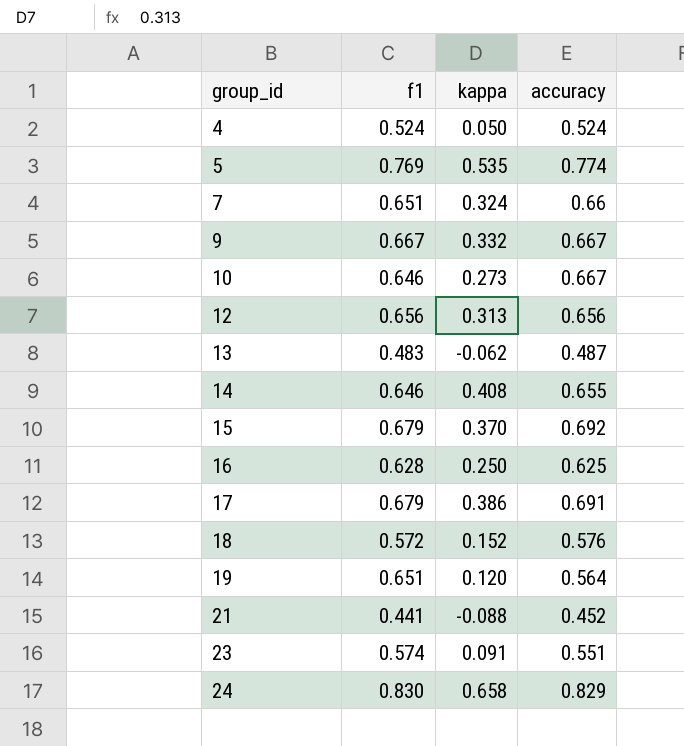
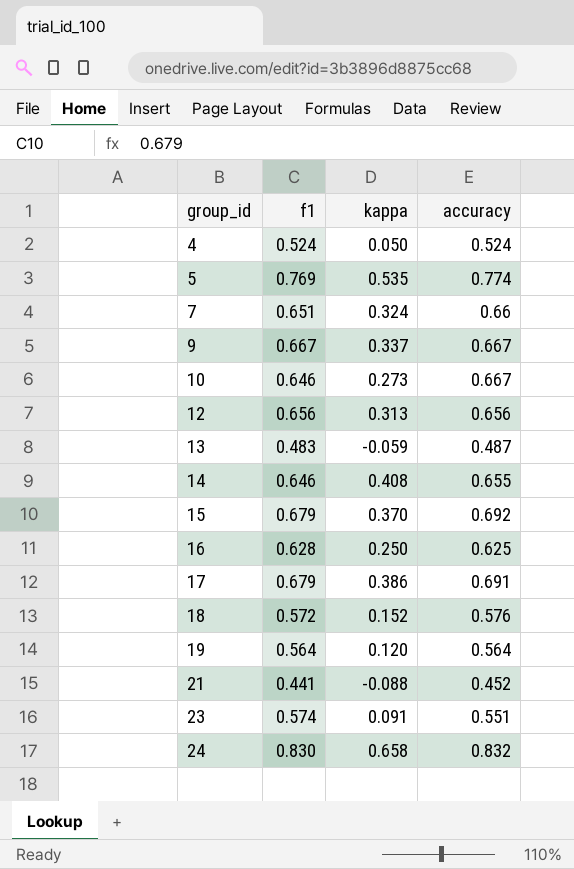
9 | kappa: 0.332 -> 0.337
13 | kappa: -0.062 -> -0.059
19 | f1: 0.651 -> 0.564
24 | accuracy: 0.829 -> 0.832

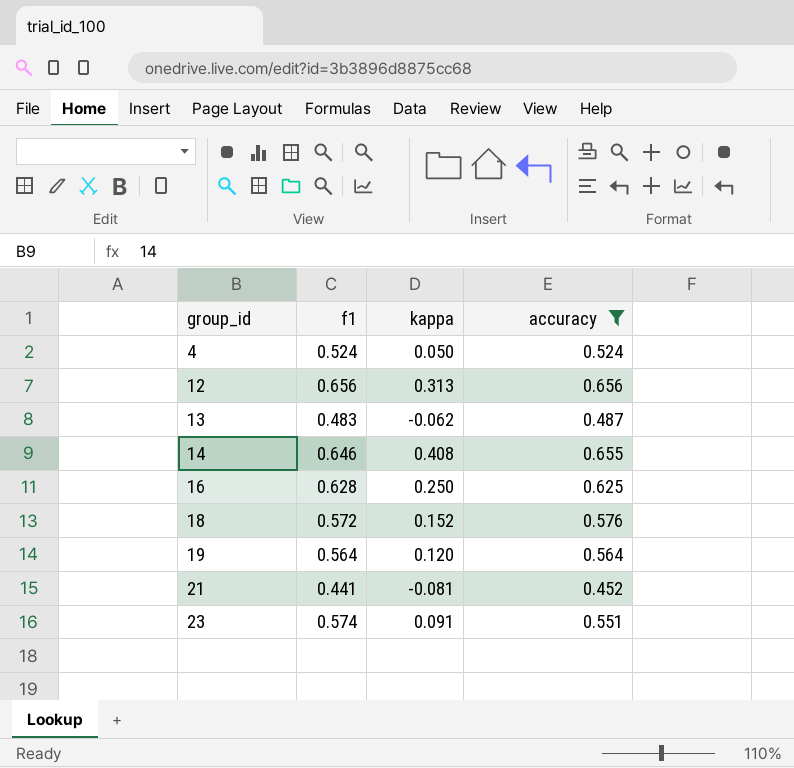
filter: none -> accuracy <= 0.656
13 | kappa: -0.059 -> -0.062
21 | kappa: -0.088 -> -0.081

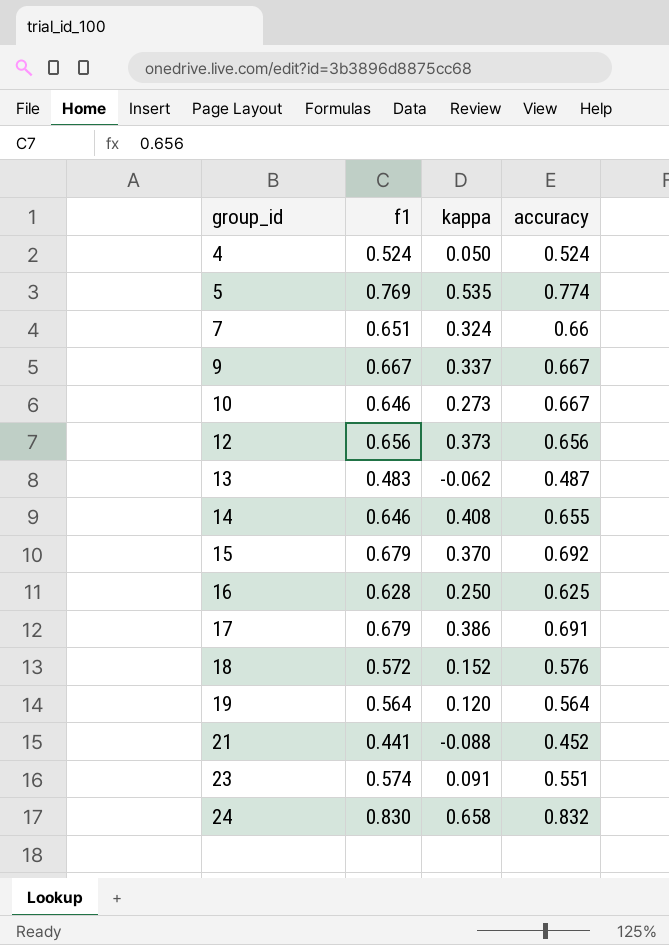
filter: accuracy <= 0.656 -> none
12 | kappa: 0.313 -> 0.373
21 | kappa: -0.081 -> -0.088

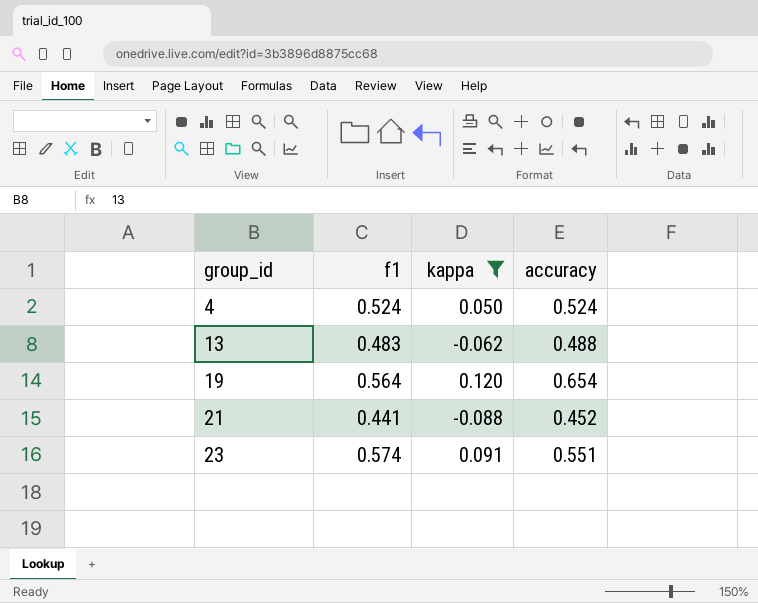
filter: none -> kappa <= 0.120
13 | accuracy: 0.487 -> 0.488
19 | accuracy: 0.564 -> 0.654

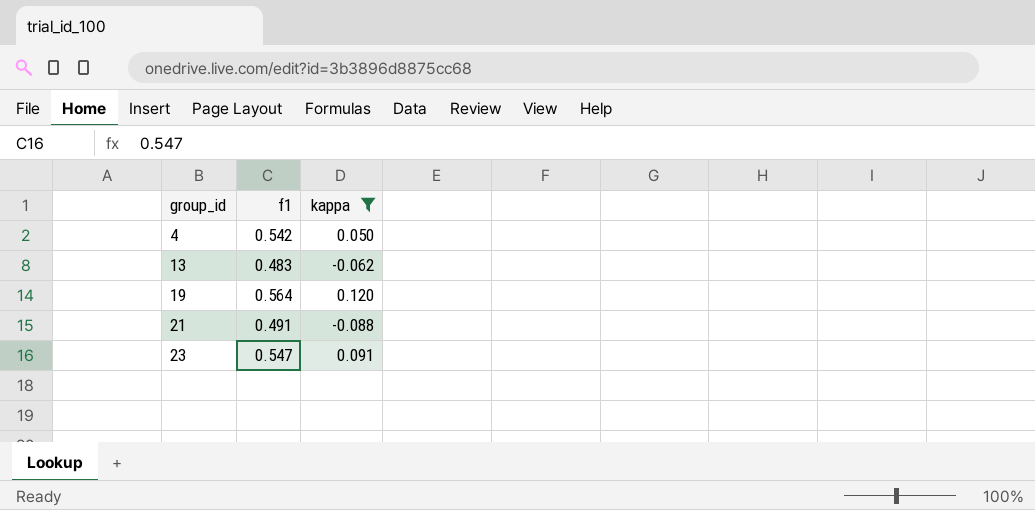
column accuracy | position: 4 -> none
4 | f1: 0.524 -> 0.542
21 | f1: 0.441 -> 0.491
23 | f1: 0.574 -> 0.547

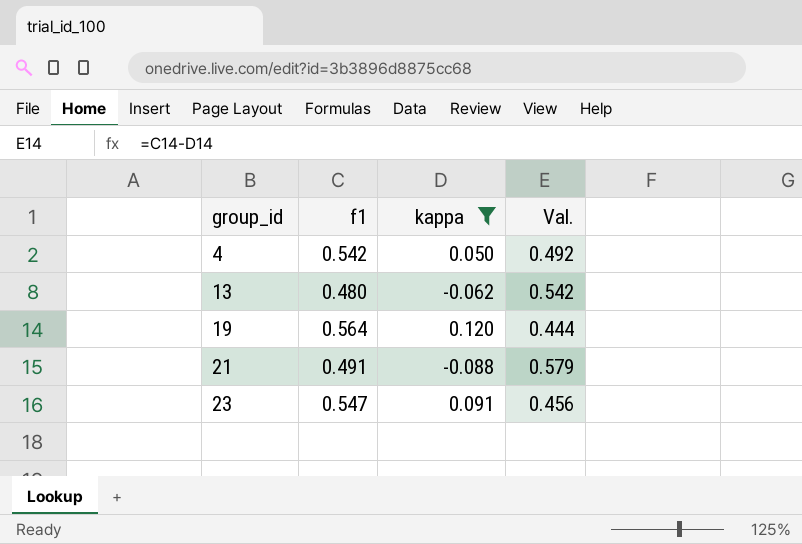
column Val. | formula: none -> [f1] - [kappa]
13 | f1: 0.483 -> 0.480

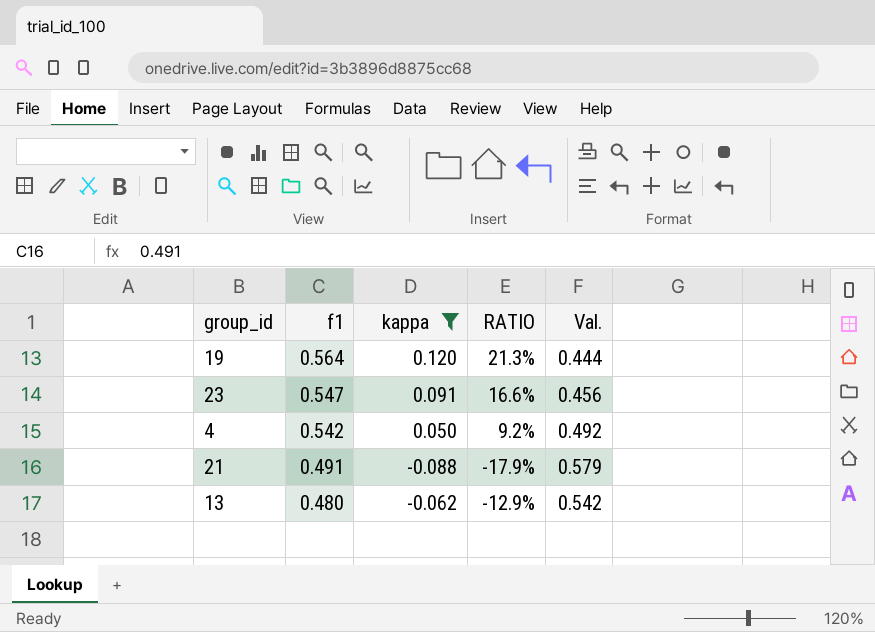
row order: group_id ascending -> f1 descending
column RATIO | formula: none -> [kappa] / [f1]

